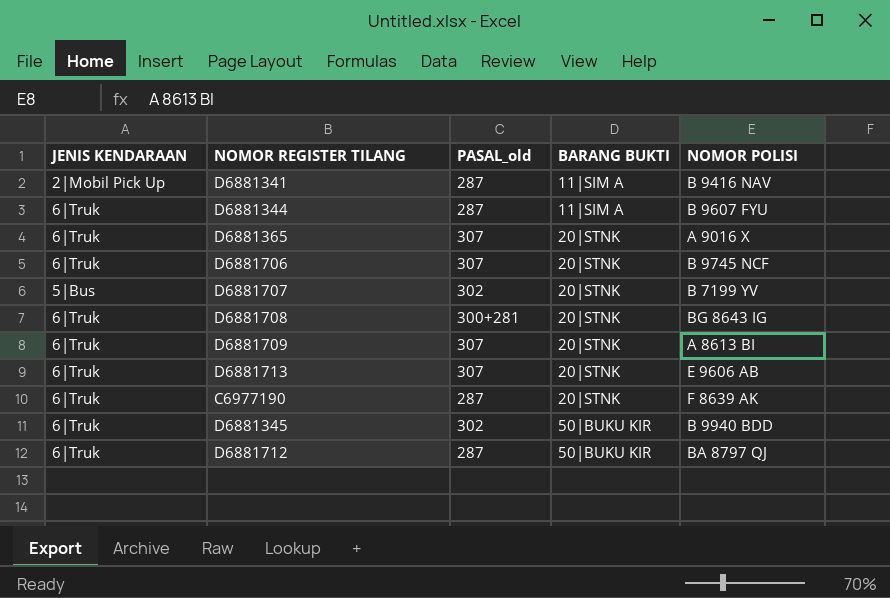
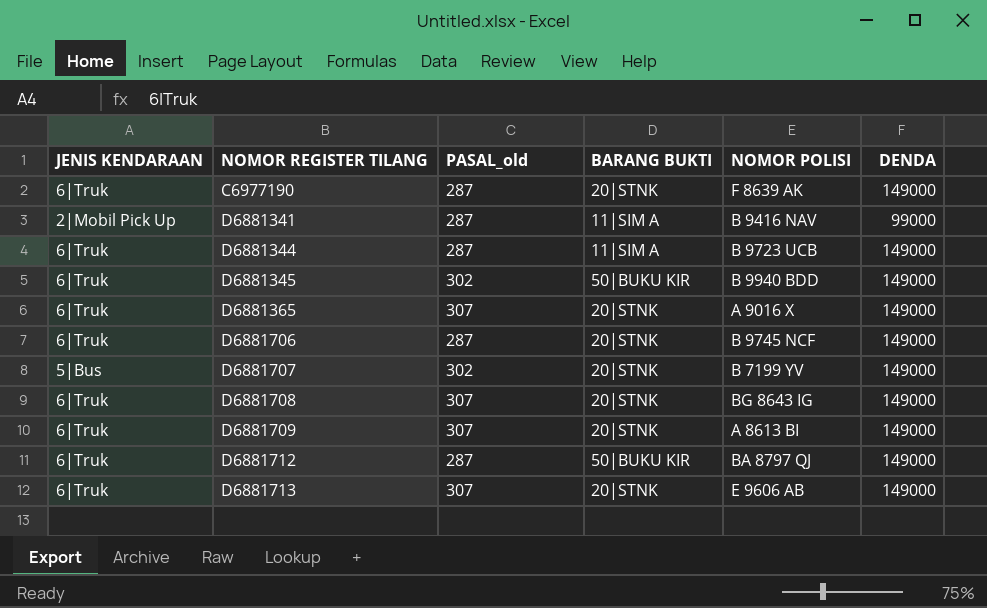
row order: BARANG BUKTI ascending -> NOMOR REGISTER TILANG ascending
column DENDA | position: none -> 6
D6881344 | NOMOR POLISI: B 9607 FYU -> B 9723 UCB
D6881706 | PASAL_old: 307 -> 287
D6881708 | PASAL_old: 300+281 -> 307

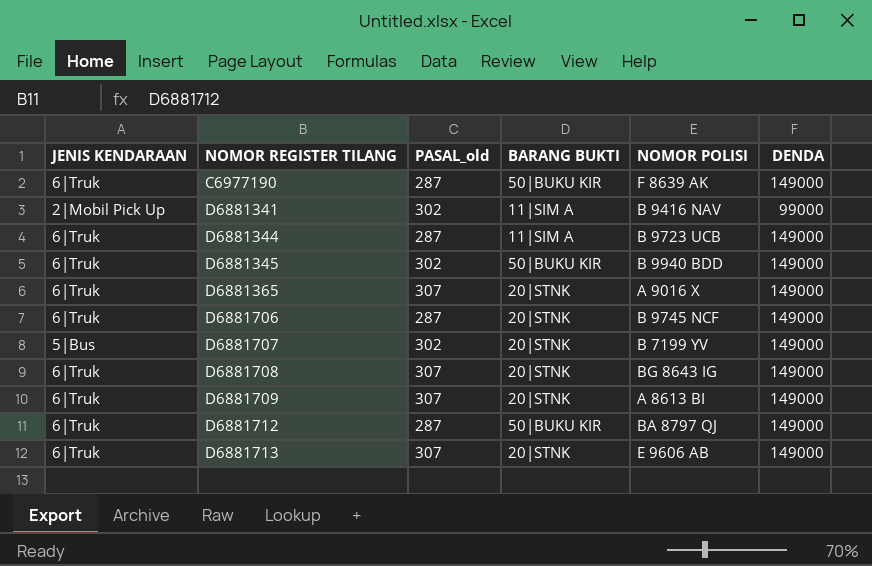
C6977190 | BARANG BUKTI: 20|STNK -> 50|BUKU KIR
D6881341 | PASAL_old: 287 -> 302

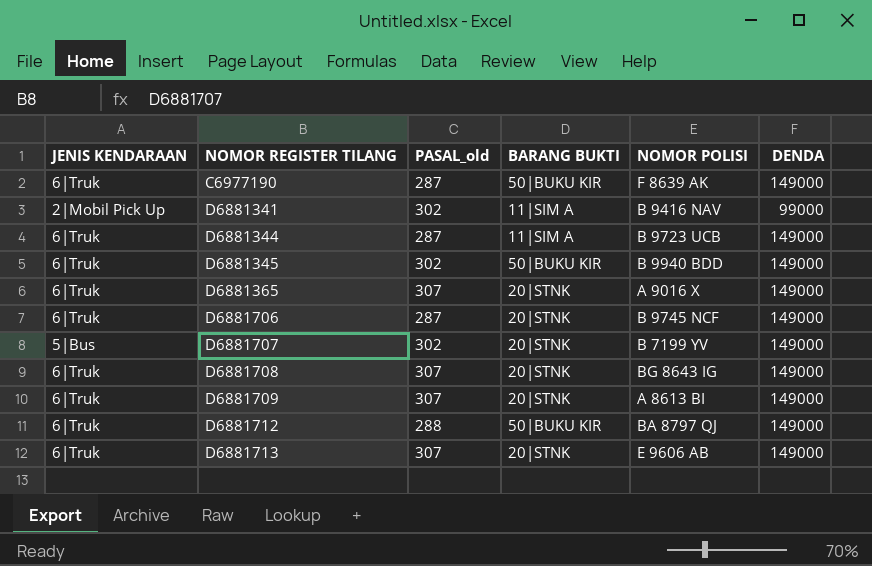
D6881712 | PASAL_old: 287 -> 288

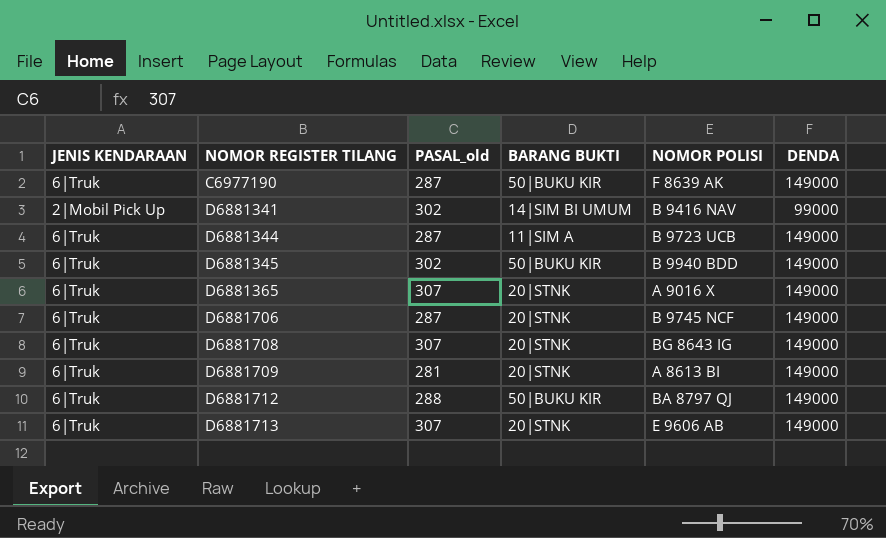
row D6881707: 5|Bus | 302 | 20|STNK | B 7199 YV | 149000 -> none
D6881341 | BARANG BUKTI: 11|SIM A -> 14|SIM BI UMUM
D6881709 | PASAL_old: 307 -> 281

